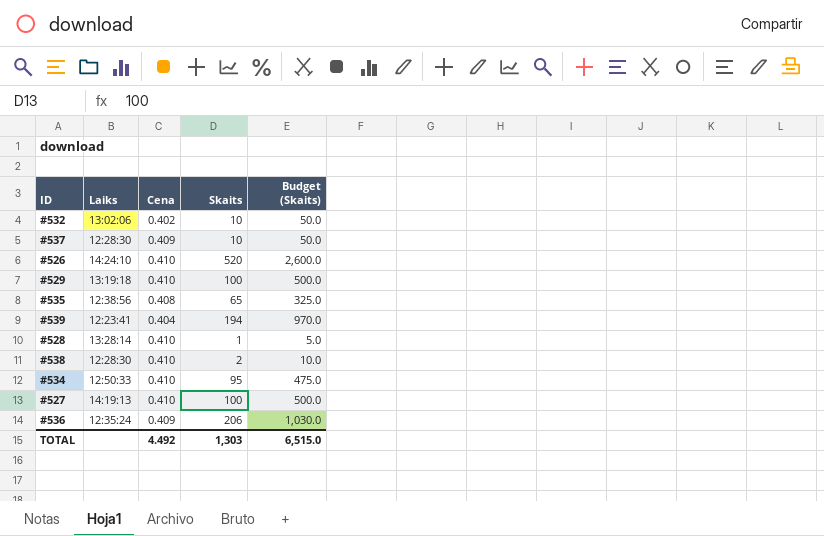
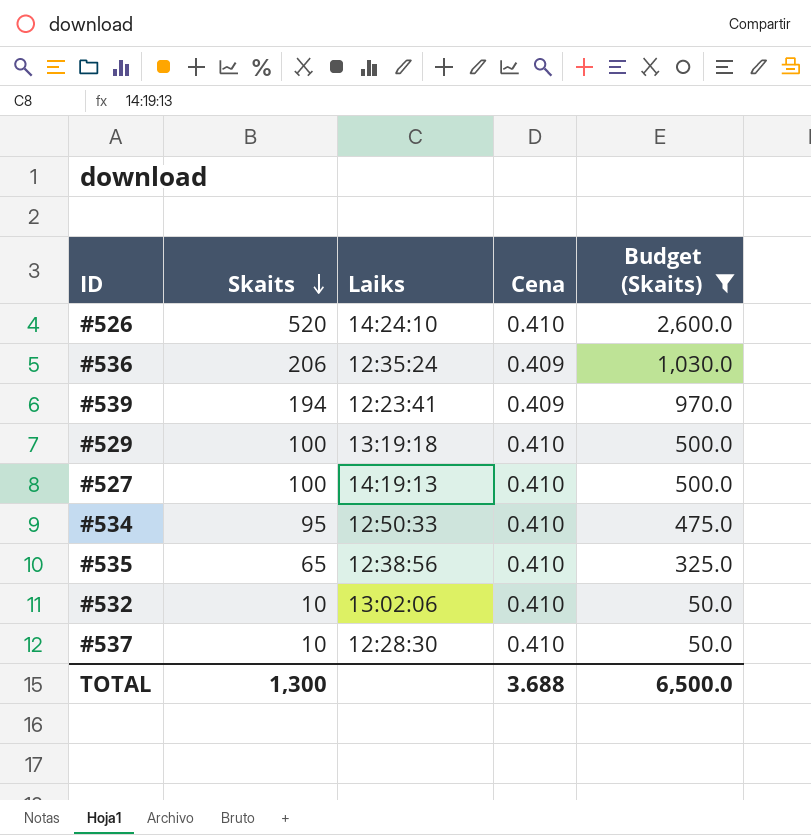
filter: none -> Budget (Skaits) >= 50.0
row order: none -> Skaits descending
column Skaits | position: 4 -> 2
#539 | Cena: 0.404 -> 0.409
#535 | Cena: 0.408 -> 0.410
#532 | Cena: 0.402 -> 0.410
#537 | Cena: 0.409 -> 0.410
TOTAL | Skaits: 1,303 -> 1,300
TOTAL | Cena: 4.492 -> 3.688
TOTAL | Budget (Skaits): 6,515.0 -> 6,500.0

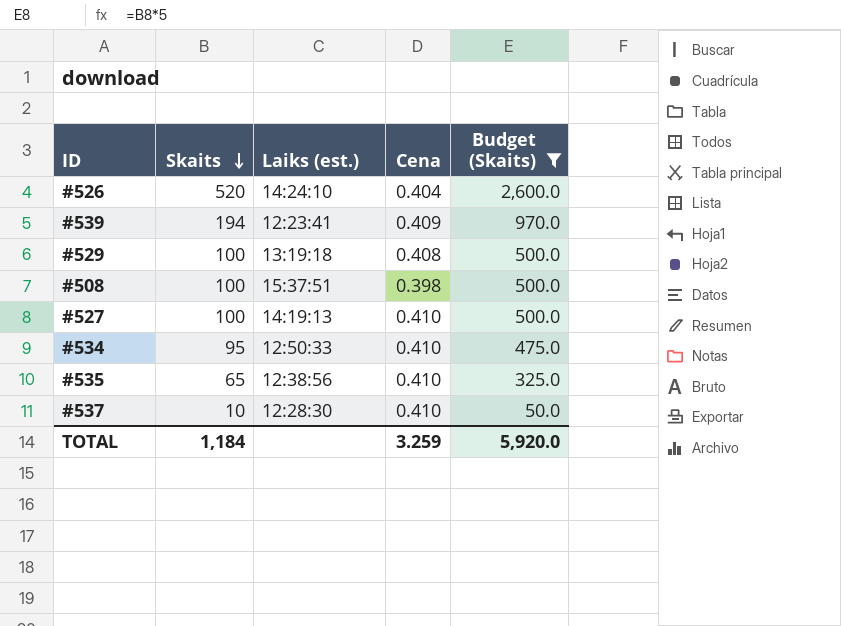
column name: Laiks -> Laiks (est.)
row #536: 206 | 12:35:24 | 0.409 | 1,030.0 -> none
row #532: 10 | 13:02:06 | 0.410 | 50.0 -> none
#526 | Cena: 0.410 -> 0.404
#529 | Cena: 0.410 -> 0.408
row #508: none -> 100 | 15:37:51 | 0.398 | 500.0
TOTAL | Skaits: 1,300 -> 1,184
TOTAL | Cena: 3.688 -> 3.259
TOTAL | Budget (Skaits): 6,500.0 -> 5,920.0

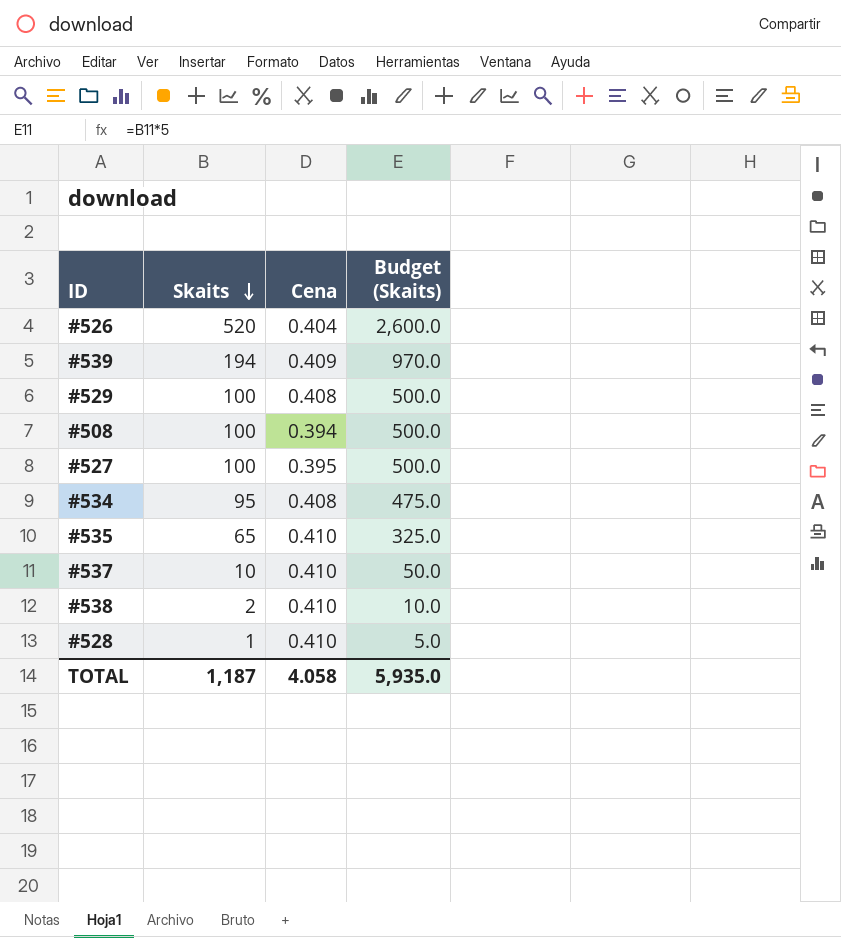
filter: Budget (Skaits) >= 50.0 -> none
column Laiks (est.) | position: 3 -> none
#508 | Cena: 0.398 -> 0.394
#527 | Cena: 0.410 -> 0.395
#534 | Cena: 0.410 -> 0.408
TOTAL | Skaits: 1,184 -> 1,187
TOTAL | Cena: 3.259 -> 4.058
TOTAL | Budget (Skaits): 5,920.0 -> 5,935.0

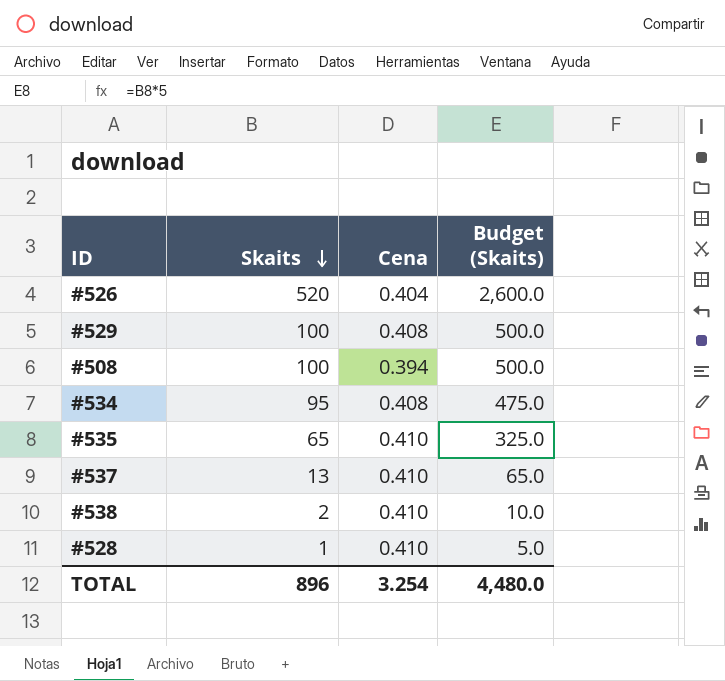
row #539: 194 | 0.409 | 970.0 -> none
row #527: 100 | 0.395 | 500.0 -> none
#537 | Skaits: 10 -> 13
#537 | Budget (Skaits): 50.0 -> 65.0
TOTAL | Skaits: 1,187 -> 896
TOTAL | Cena: 4.058 -> 3.254
TOTAL | Budget (Skaits): 5,935.0 -> 4,480.0

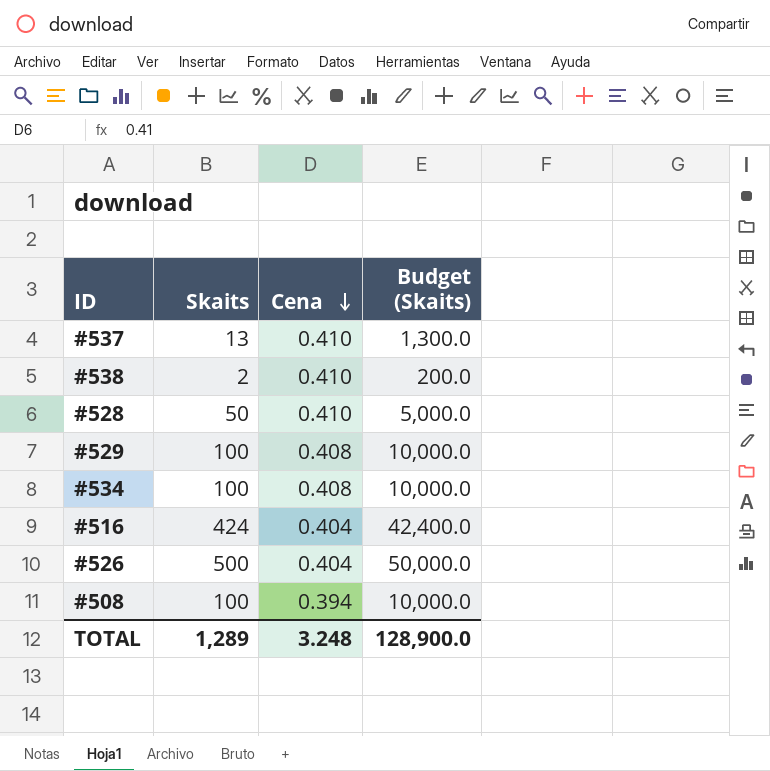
row order: Skaits descending -> Cena descending
column Budget (Skaits) | formula: [Skaits] * 5 -> [Skaits] * 100
row #535: 65 | 0.410 | 325.0 -> none
#528 | Skaits: 1 -> 50
#534 | Skaits: 95 -> 100
row #516: none -> 424 | 0.404 | 42,400.0
#526 | Skaits: 520 -> 500
TOTAL | Skaits: 896 -> 1,289
TOTAL | Cena: 3.254 -> 3.248
TOTAL | Budget (Skaits): 4,480.0 -> 128,900.0

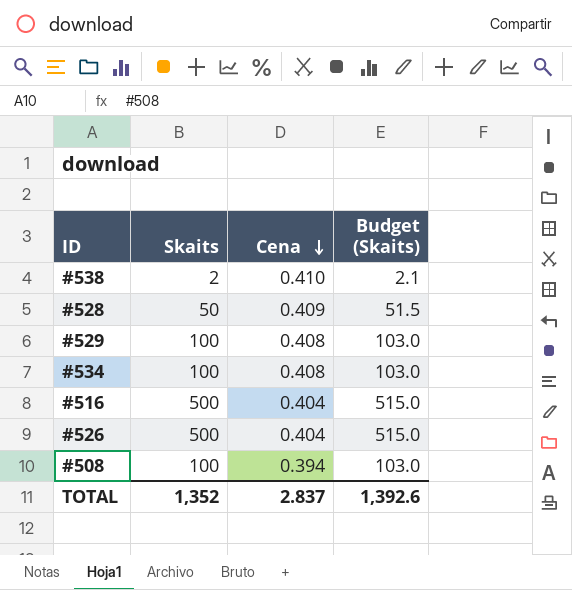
column Budget (Skaits) | formula: [Skaits] * 100 -> [Skaits] * 1.03
row #537: 13 | 0.410 | 1,300.0 -> none
#528 | Cena: 0.410 -> 0.409
#516 | Skaits: 424 -> 500
TOTAL | Skaits: 1,289 -> 1,352
TOTAL | Cena: 3.248 -> 2.837
TOTAL | Budget (Skaits): 128,900.0 -> 1,392.6

